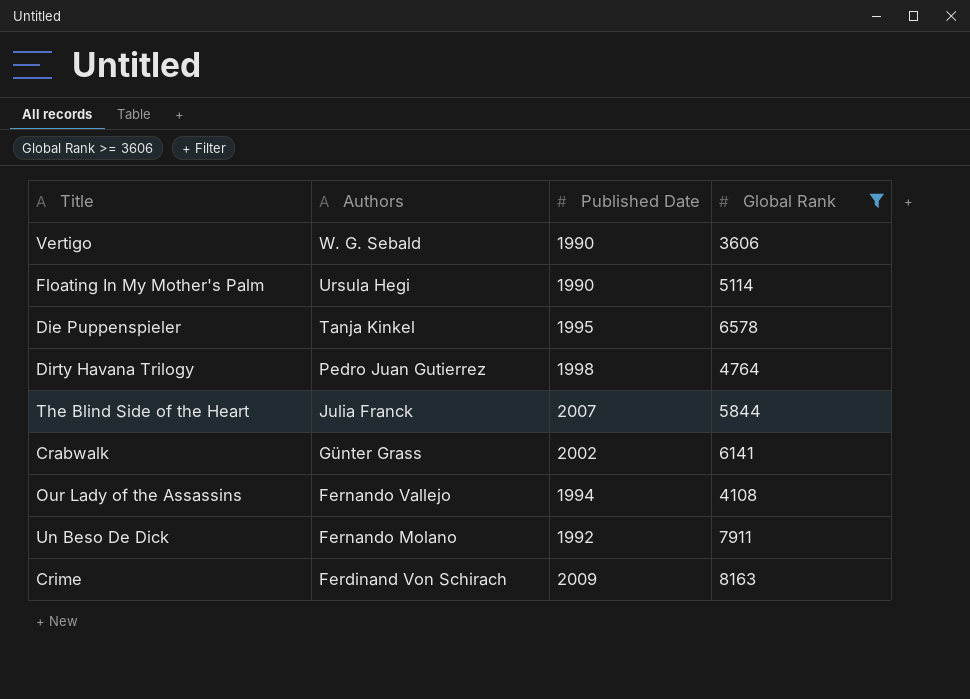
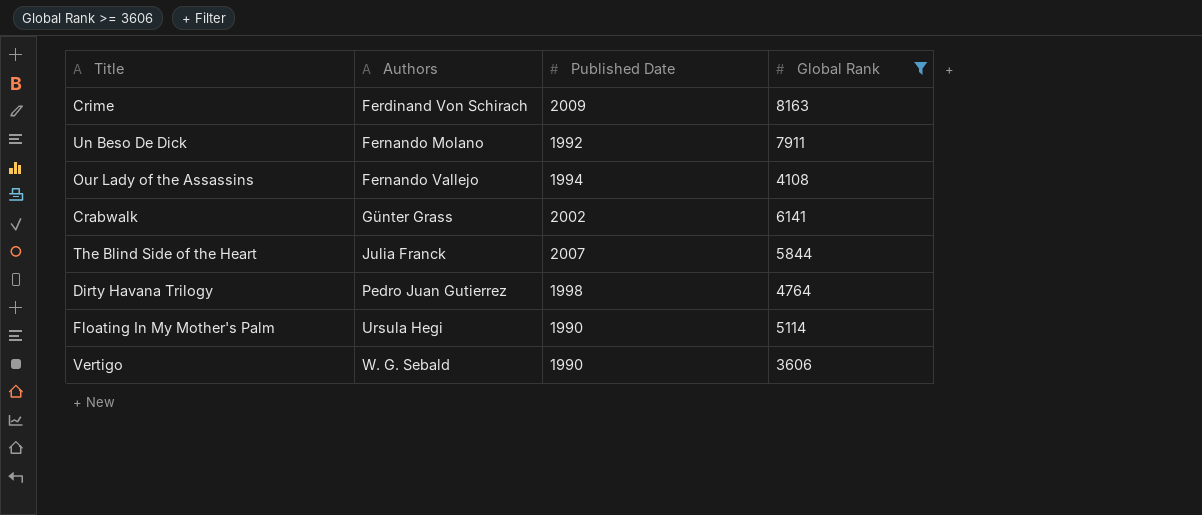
row order: Authors descending -> Authors ascending
row Die Puppenspieler: Tanja Kinkel | 1995 | 6578 -> none

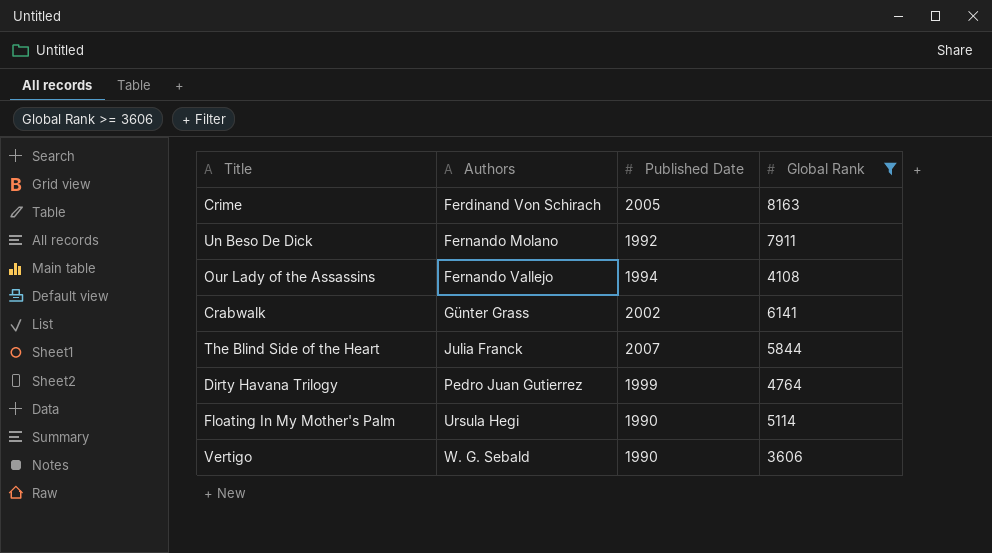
Crime | Published Date: 2009 -> 2005
Dirty Havana Trilogy | Published Date: 1998 -> 1999

